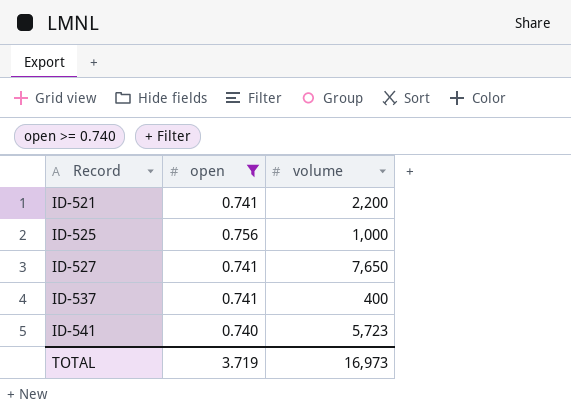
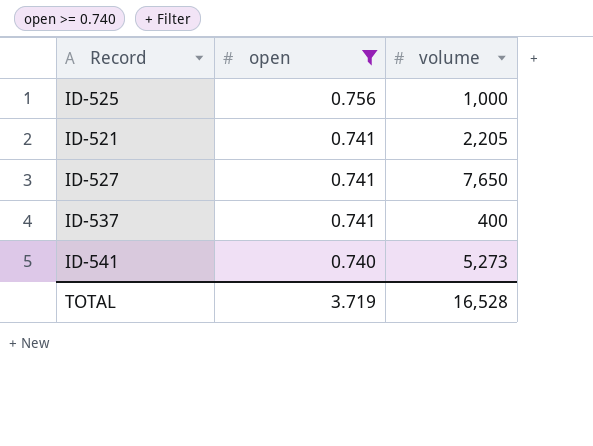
row order: Record ascending -> open descending
ID-521 | volume: 2,200 -> 2,205
ID-541 | volume: 5,723 -> 5,273
TOTAL | volume: 16,973 -> 16,528

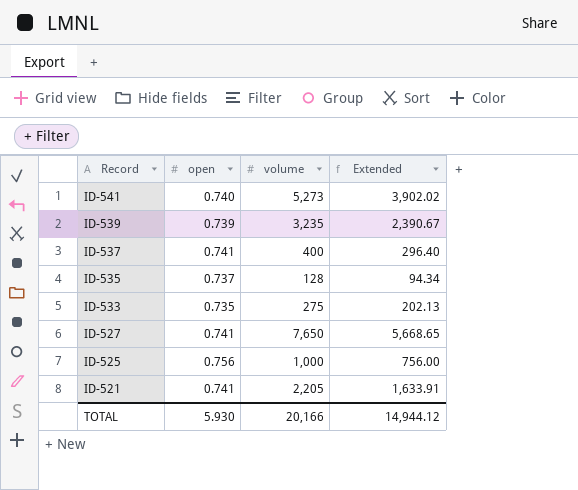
filter: open >= 0.740 -> none
row order: open descending -> Record descending
column Extended | formula: none -> [open] * [volume]
TOTAL | open: 3.719 -> 5.930
TOTAL | volume: 16,528 -> 20,166

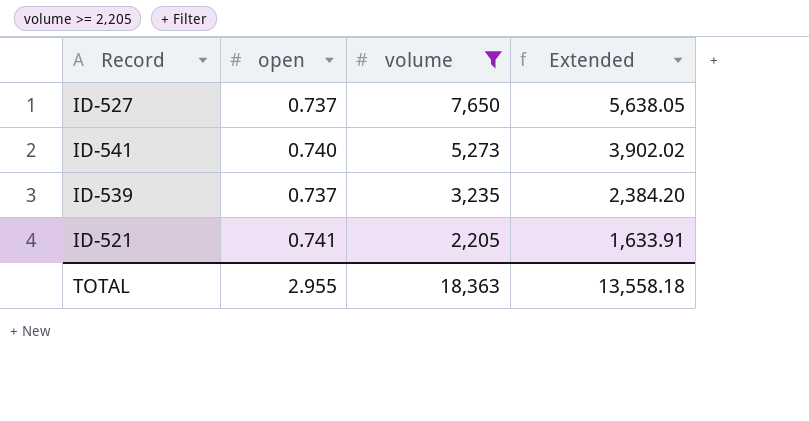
filter: none -> volume >= 2,205
row order: Record descending -> volume descending
ID-527 | open: 0.741 -> 0.737
ID-527 | Extended: 5,668.65 -> 5,638.05
ID-539 | open: 0.739 -> 0.737
ID-539 | Extended: 2,390.67 -> 2,384.20
TOTAL | open: 5.930 -> 2.955
TOTAL | volume: 20,166 -> 18,363
TOTAL | Extended: 14,944.12 -> 13,558.18

